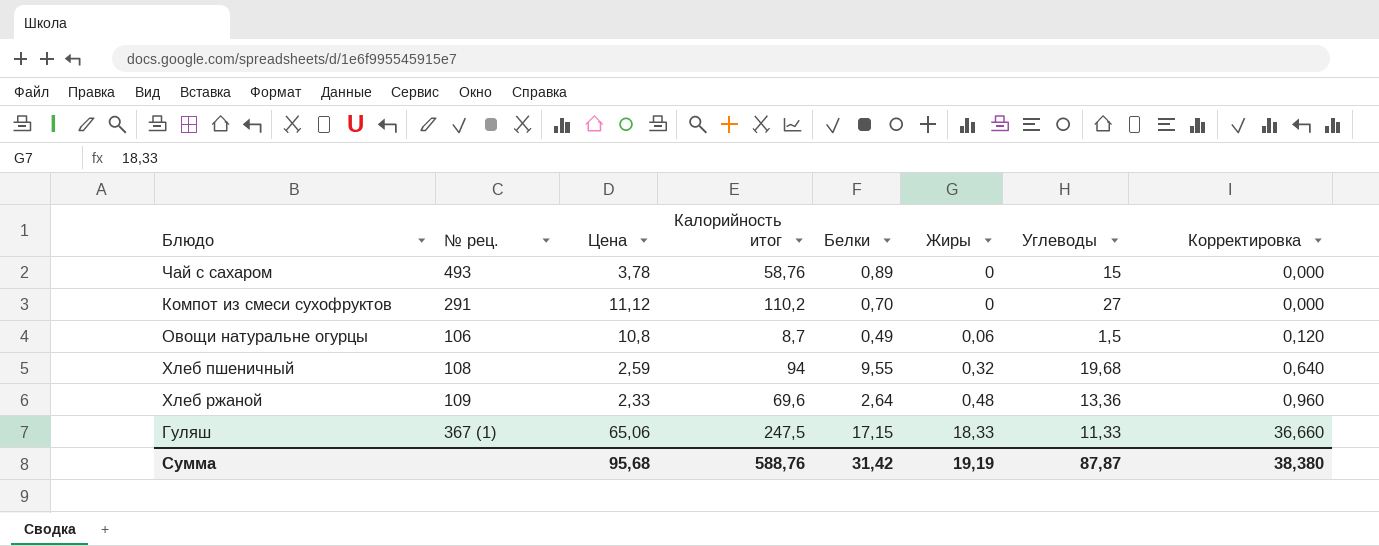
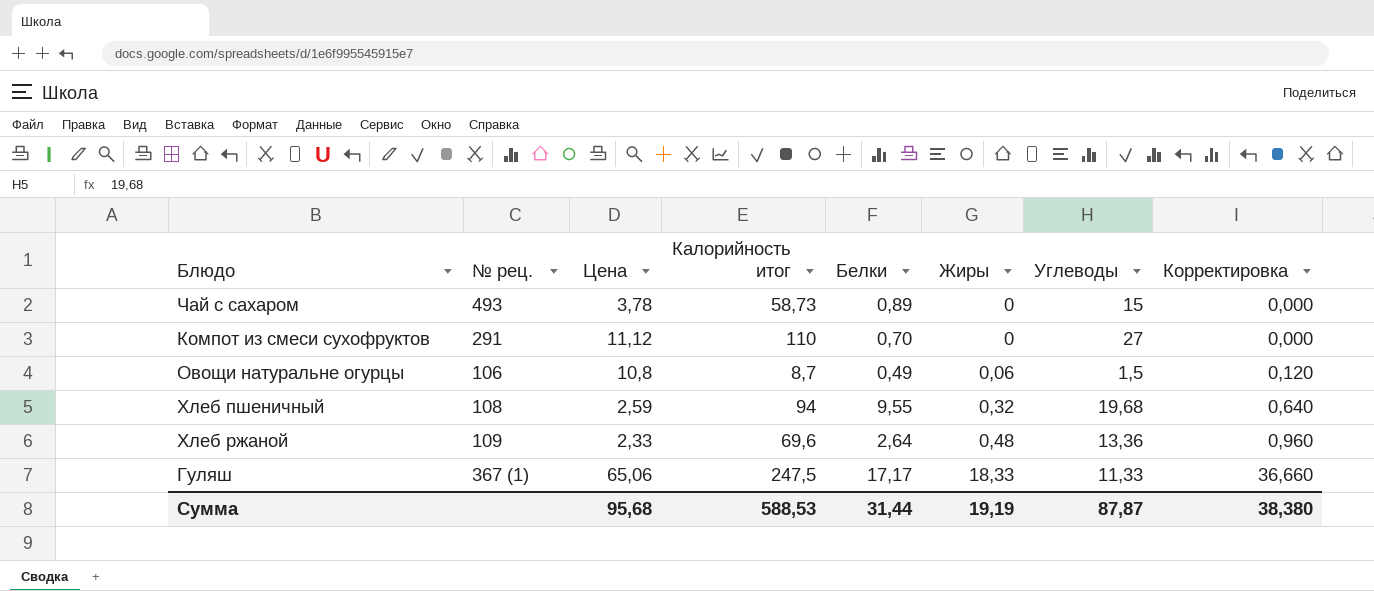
Чай с сахаром | Калорийность итог: 58,76 -> 58,73
Компот из смеси сухофруктов | Калорийность итог: 110,2 -> 110
Гуляш | Белки: 17,15 -> 17,17
Сумма | Калорийность итог: 588,76 -> 588,53
Сумма | Белки: 31,42 -> 31,44

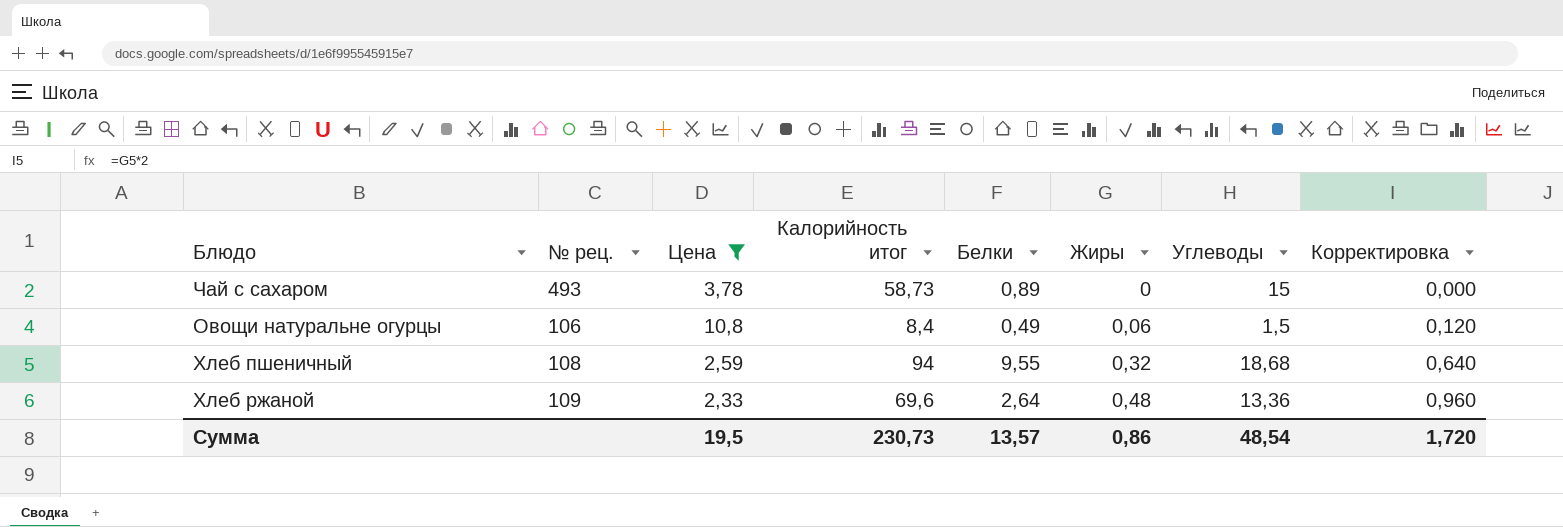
filter: none -> Цена <= 10,8
Овощи натуральне огурцы | Калорийность итог: 8,7 -> 8,4
Хлеб пшеничный | Углеводы: 19,68 -> 18,68
Сумма | Цена: 95,68 -> 19,5
Сумма | Калорийность итог: 588,53 -> 230,73
Сумма | Белки: 31,44 -> 13,57
Сумма | Жиры: 19,19 -> 0,86
Сумма | Углеводы: 87,87 -> 48,54
Сумма | Корректировка: 38,380 -> 1,720

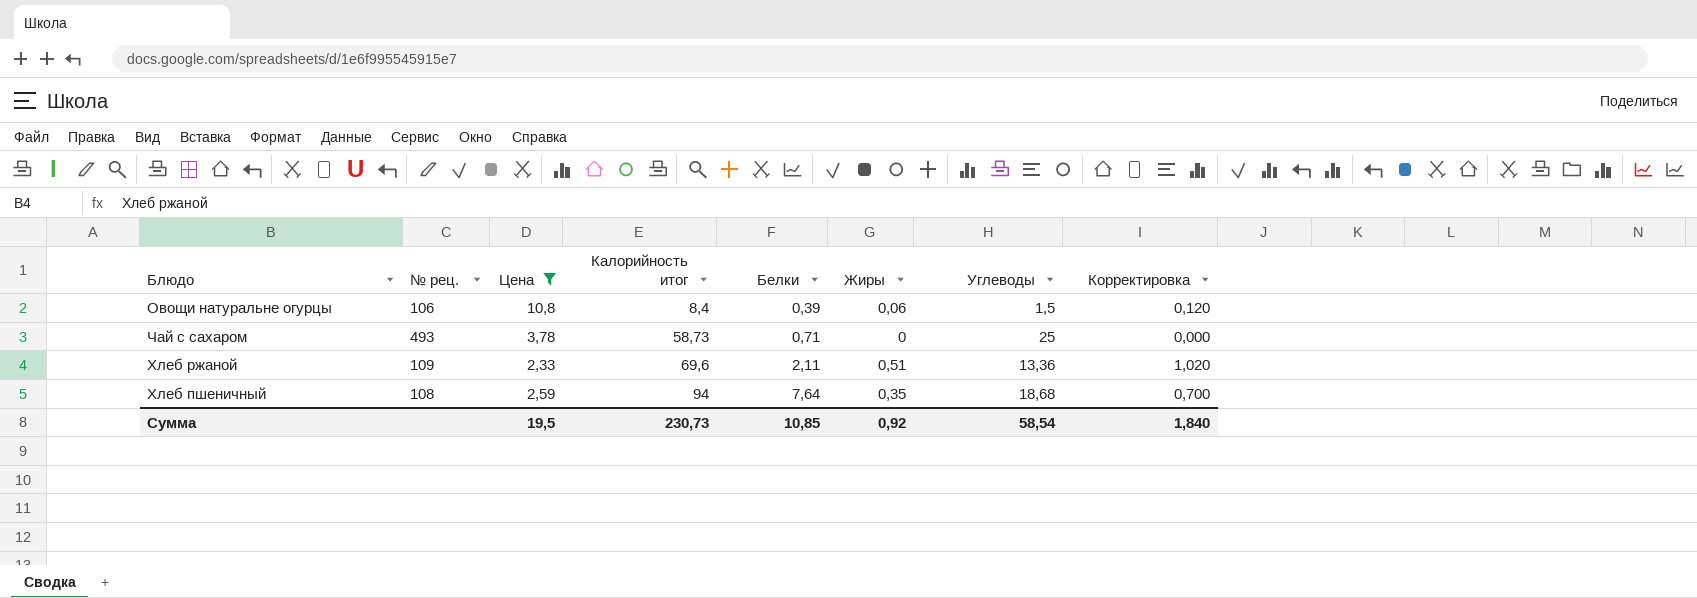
row order: Жиры ascending -> Калорийность итог ascending
Овощи натуральне огурцы | Белки: 0,49 -> 0,39
Чай с сахаром | Белки: 0,89 -> 0,71
Чай с сахаром | Углеводы: 15 -> 25
Хлеб ржаной | Белки: 2,64 -> 2,11
Хлеб ржаной | Жиры: 0,48 -> 0,51
Хлеб ржаной | Корректировка: 0,960 -> 1,020
Хлеб пшеничный | Белки: 9,55 -> 7,64
Хлеб пшеничный | Жиры: 0,32 -> 0,35
Хлеб пшеничный | Корректировка: 0,640 -> 0,700
Сумма | Белки: 13,57 -> 10,85
Сумма | Жиры: 0,86 -> 0,92
Сумма | Углеводы: 48,54 -> 58,54
Сумма | Корректировка: 1,720 -> 1,840

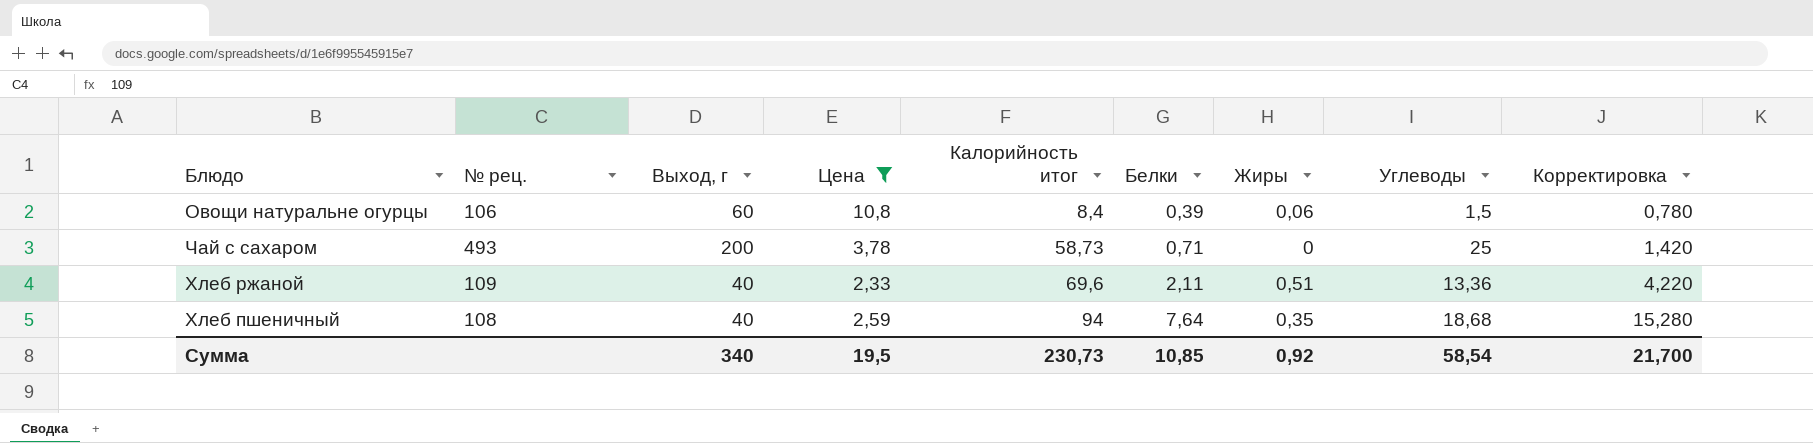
column Выход, г | position: none -> 3
column Корректировка | formula: [Жиры] * 2 -> [Белки] * 2
Сумма | Корректировка: 1,840 -> 21,700

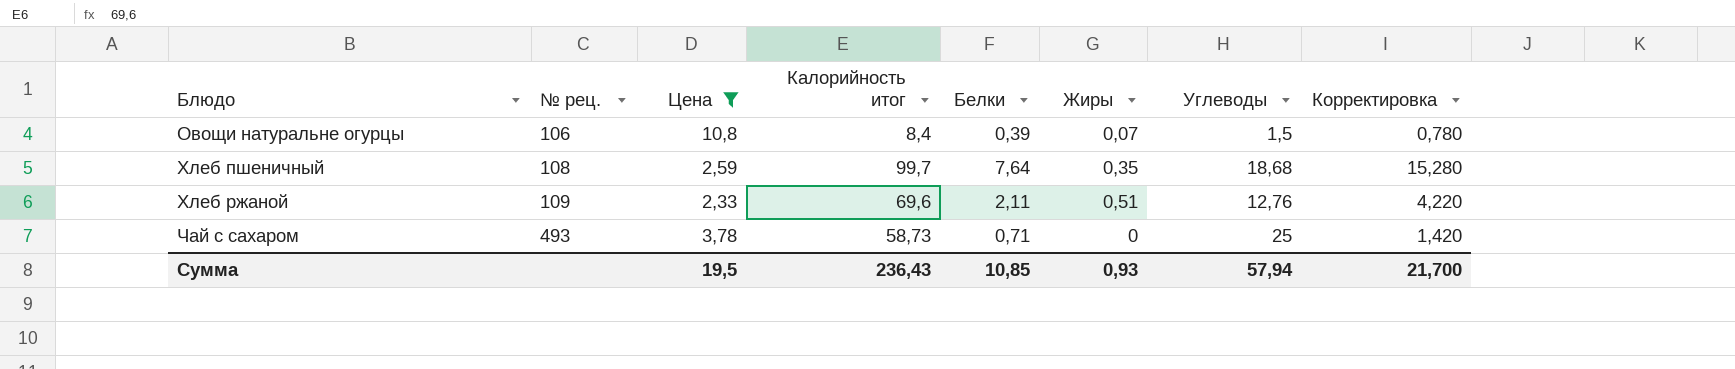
row order: Калорийность итог ascending -> Блюдо ascending
column Выход, г | position: 3 -> none
Овощи натуральне огурцы | Жиры: 0,06 -> 0,07
Хлеб пшеничный | Калорийность итог: 94 -> 99,7
Хлеб ржаной | Углеводы: 13,36 -> 12,76
Сумма | Калорийность итог: 230,73 -> 236,43
Сумма | Жиры: 0,92 -> 0,93
Сумма | Углеводы: 58,54 -> 57,94

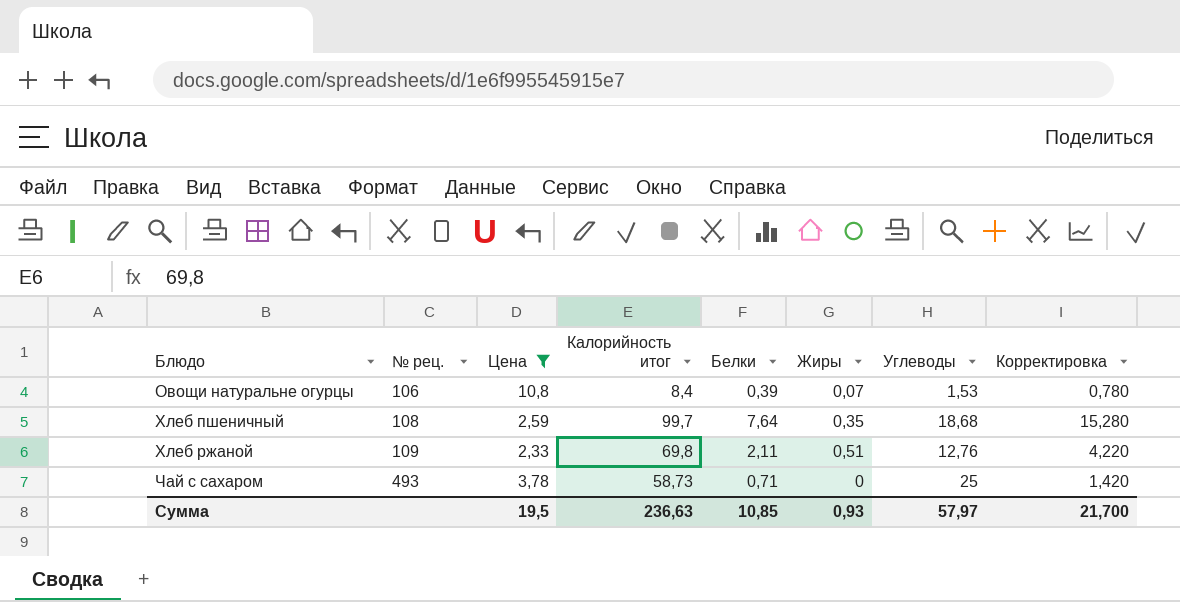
Овощи натуральне огурцы | Углеводы: 1,5 -> 1,53
Хлеб ржаной | Калорийность итог: 69,6 -> 69,8
Сумма | Калорийность итог: 236,43 -> 236,63
Сумма | Углеводы: 57,94 -> 57,97

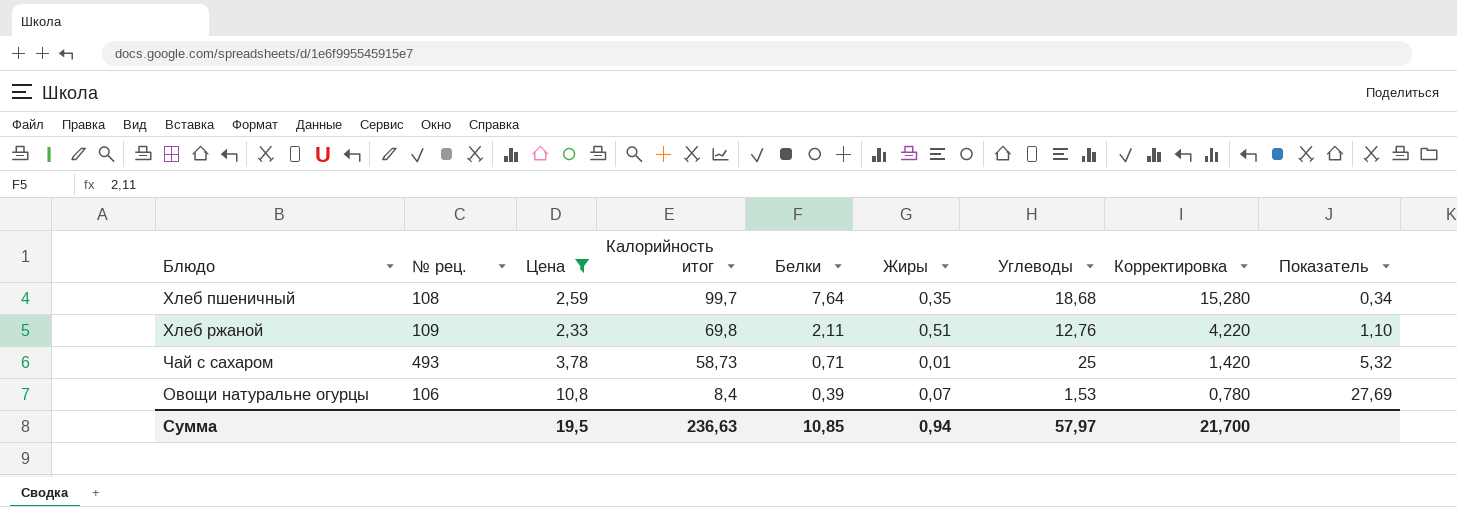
row order: Блюдо ascending -> Калорийность итог descending
column Показатель | formula: none -> [Цена] / [Белки]
Чай с сахаром | Жиры: 0 -> 0,01
Сумма | Жиры: 0,93 -> 0,94

